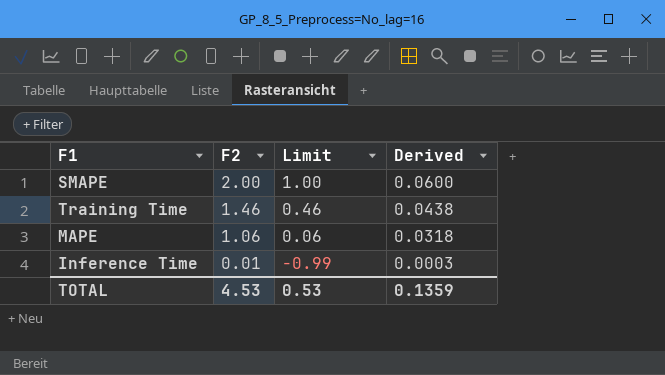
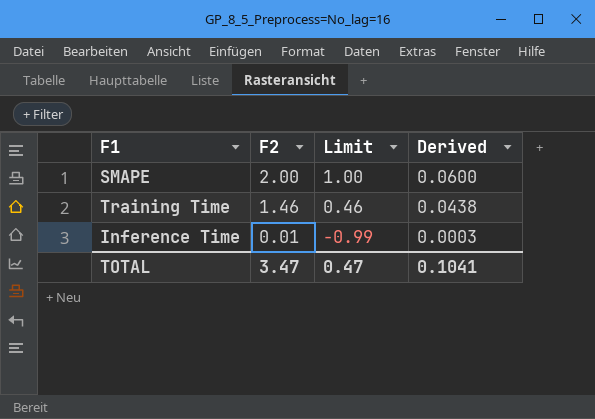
row MAPE: 1.06 | 0.06 | 0.0318 -> none
TOTAL | F2: 4.53 -> 3.47
TOTAL | Limit: 0.53 -> 0.47
TOTAL | Derived: 0.1359 -> 0.1041

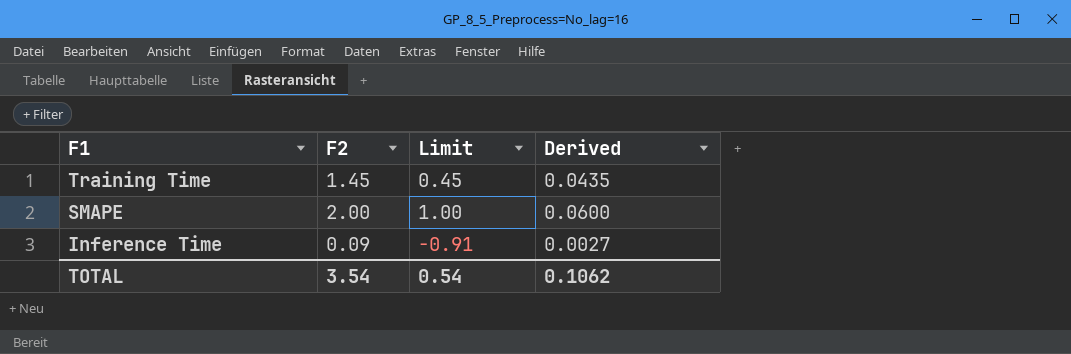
row order: F2 descending -> F1 descending
Training Time | F2: 1.46 -> 1.45
Training Time | Limit: 0.46 -> 0.45
Training Time | Derived: 0.0438 -> 0.0435
Inference Time | F2: 0.01 -> 0.09
Inference Time | Limit: -0.99 -> -0.91
Inference Time | Derived: 0.0003 -> 0.0027
TOTAL | F2: 3.47 -> 3.54
TOTAL | Limit: 0.47 -> 0.54
TOTAL | Derived: 0.1041 -> 0.1062

